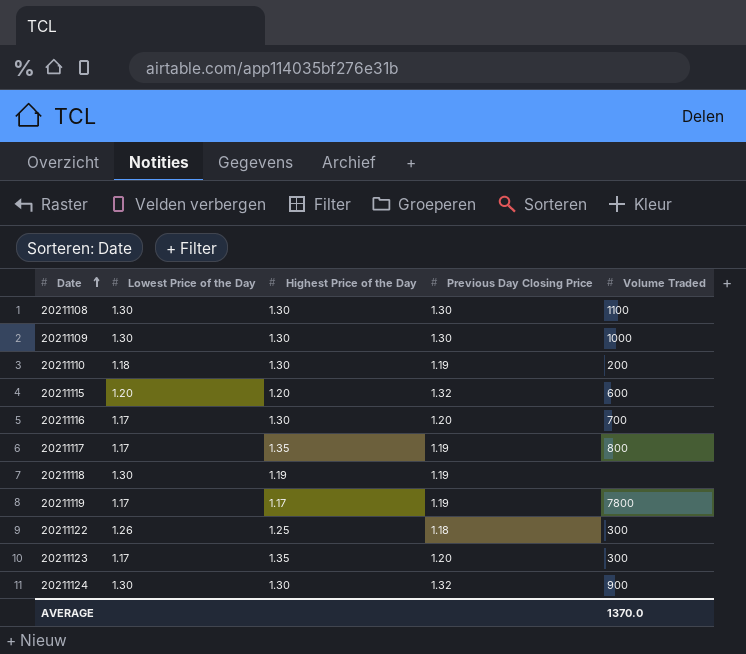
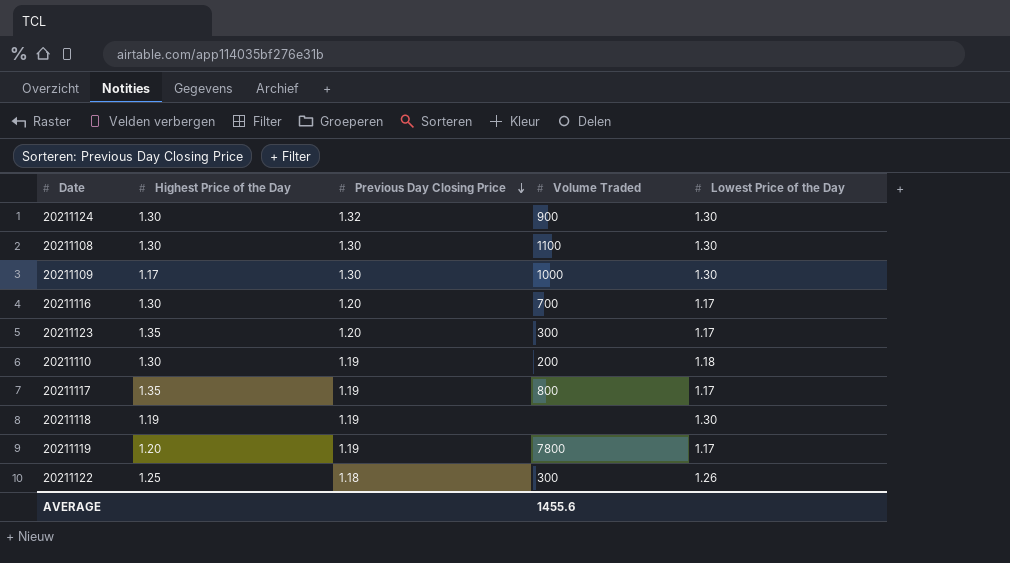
row order: Date ascending -> Previous Day Closing Price descending
column Lowest Price of the Day | position: 2 -> 5
row 20211115: 1.20 | 1.20 | 1.32 | 600 -> none
20211109 | Highest Price of the Day: 1.30 -> 1.17
20211119 | Highest Price of the Day: 1.17 -> 1.20
AVERAGE | Volume Traded: 1370.0 -> 1455.6

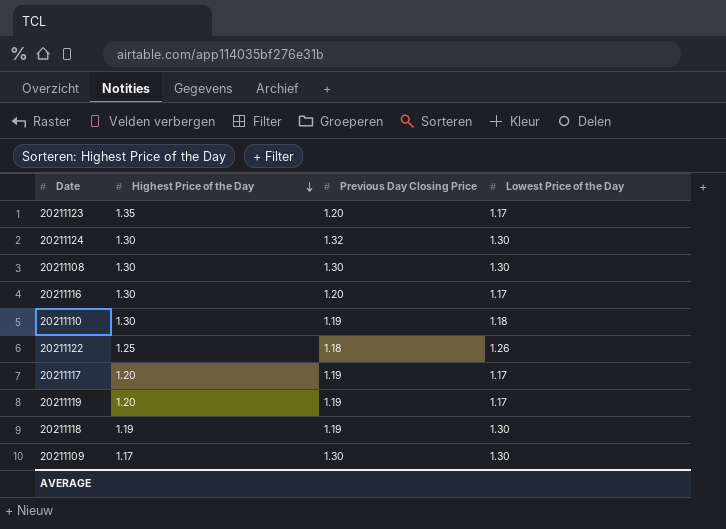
row order: Previous Day Closing Price descending -> Highest Price of the Day descending
column Volume Traded | position: 4 -> none
20211117 | Highest Price of the Day: 1.35 -> 1.20

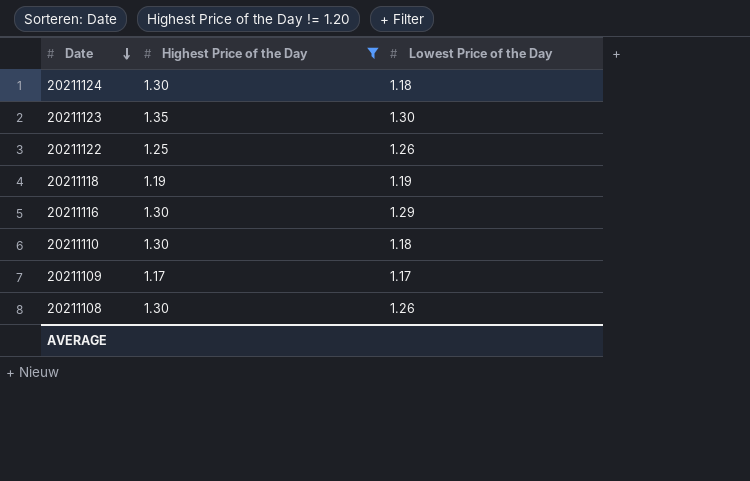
filter: none -> Highest Price of the Day != 1.20
row order: Highest Price of the Day descending -> Date descending
column Previous Day Closing Price | position: 3 -> none
20211124 | Lowest Price of the Day: 1.30 -> 1.18
20211123 | Lowest Price of the Day: 1.17 -> 1.30
20211118 | Lowest Price of the Day: 1.30 -> 1.19
20211116 | Lowest Price of the Day: 1.17 -> 1.29
20211109 | Lowest Price of the Day: 1.30 -> 1.17
20211108 | Lowest Price of the Day: 1.30 -> 1.26

